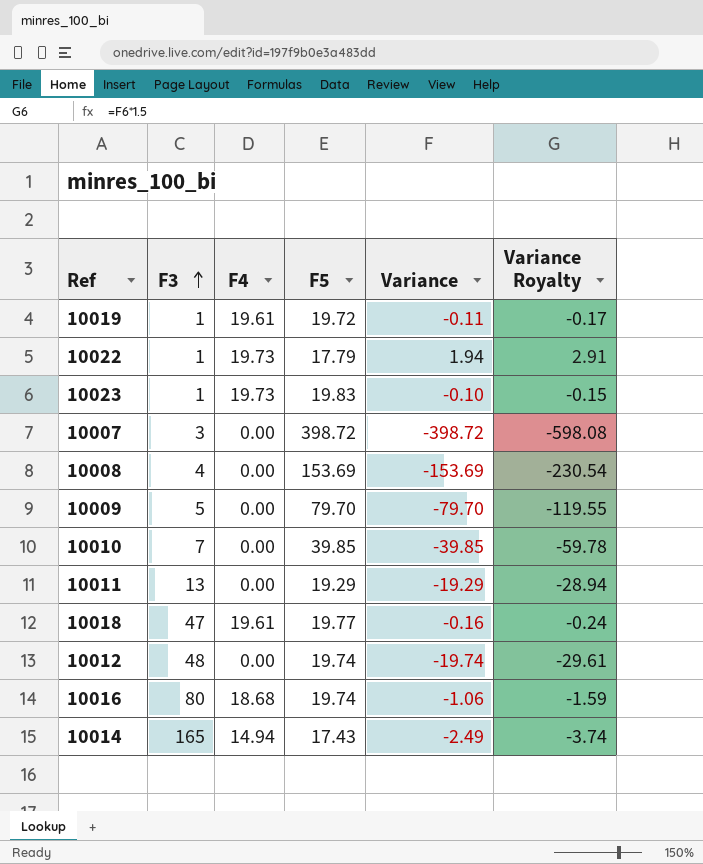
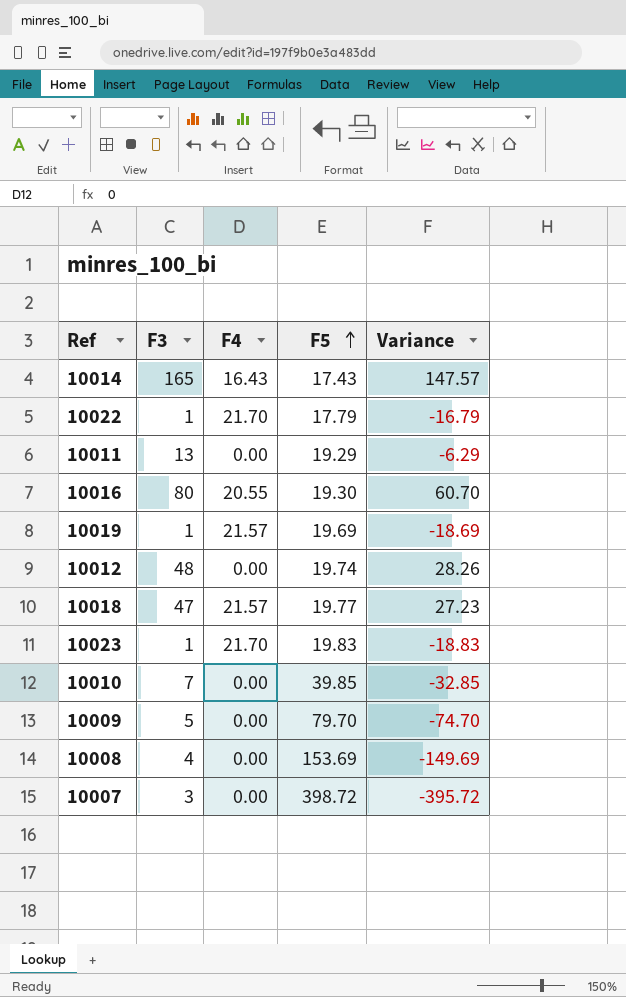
row order: F3 ascending -> F5 ascending
column Variance Royalty | formula: [Variance] * 1.5 -> none
column Variance | formula: [F4] - [F5] -> [F3] - [F5]
10014 | F4: 14.94 -> 16.43
10022 | F4: 19.73 -> 21.70
10016 | F4: 18.68 -> 20.55
10016 | F5: 19.74 -> 19.30
10019 | F4: 19.61 -> 21.57
10019 | F5: 19.72 -> 19.69
10018 | F4: 19.61 -> 21.57
10023 | F4: 19.73 -> 21.70

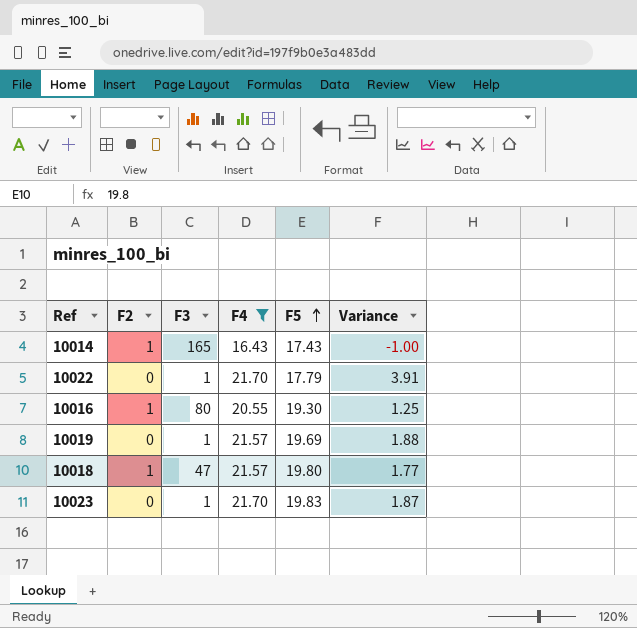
filter: none -> F4 != 0.00
column F2 | position: none -> 2
column Variance | formula: [F3] - [F5] -> [F4] - [F5]
10018 | F5: 19.77 -> 19.80

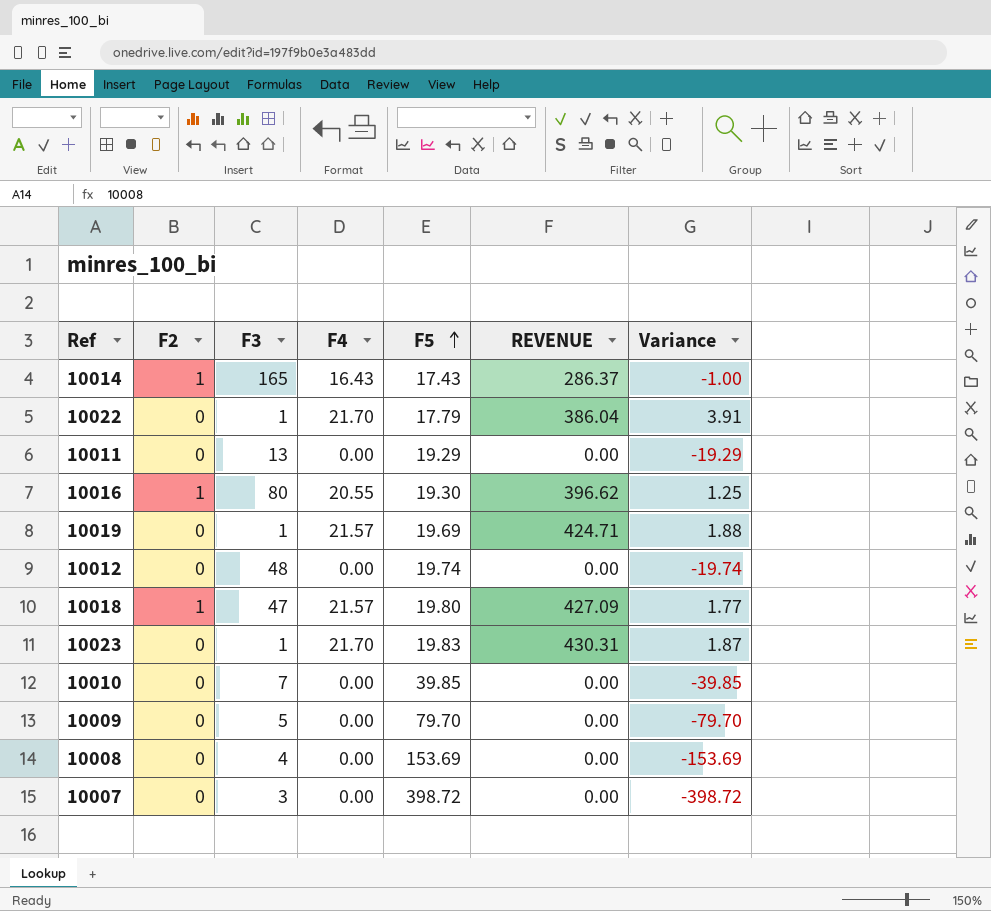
filter: F4 != 0.00 -> none
column REVENUE | formula: none -> [F4] * [F5]

